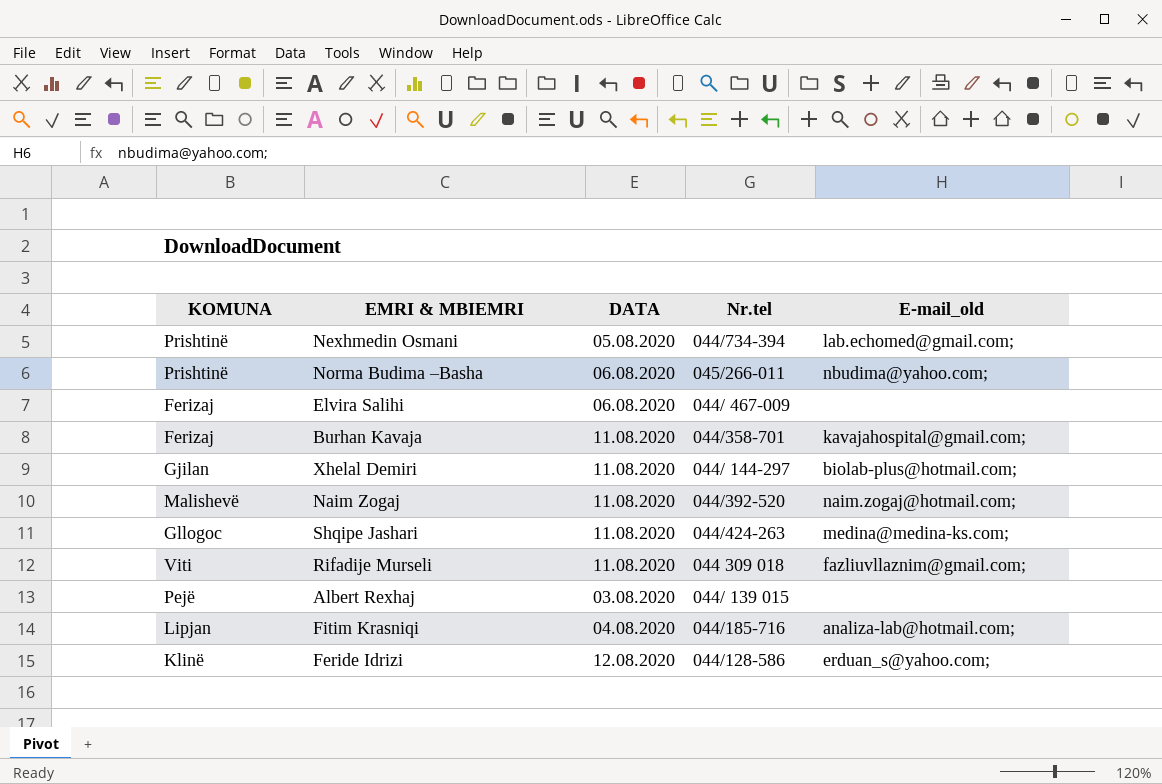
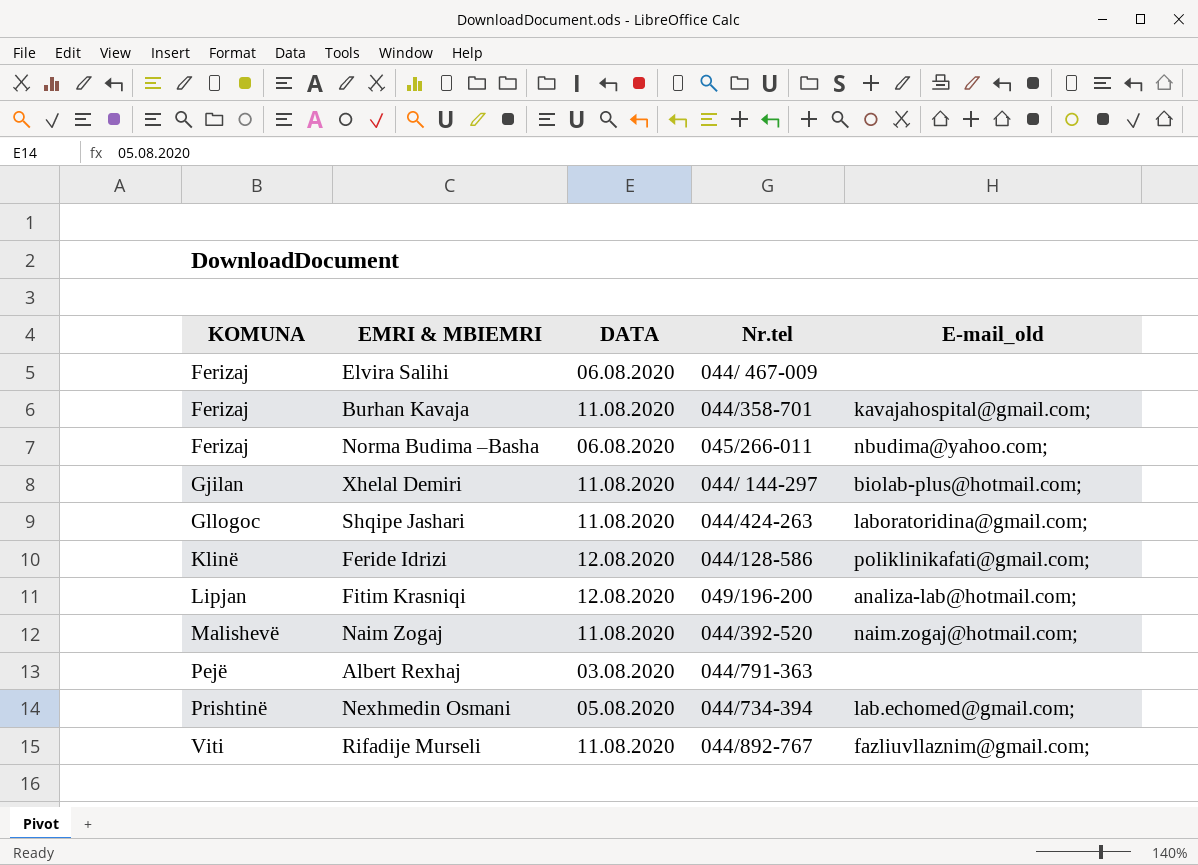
row order: none -> KOMUNA ascending
Norma Budima –Basha | KOMUNA: Prishtinë -> Ferizaj
Shqipe Jashari | E-mail_old: medina@medina-ks.com; -> laboratoridina@gmail.com;
Feride Idrizi | E-mail_old: erduan_s@yahoo.com; -> poliklinikafati@gmail.com;
Fitim Krasniqi | DATA: 04.08.2020 -> 12.08.2020
Fitim Krasniqi | Nr.tel: 044/185-716 -> 049/196-200
Albert Rexhaj | Nr.tel: 044/ 139 015 -> 044/791-363
Rifadije Murseli | Nr.tel: 044 309 018 -> 044/892-767

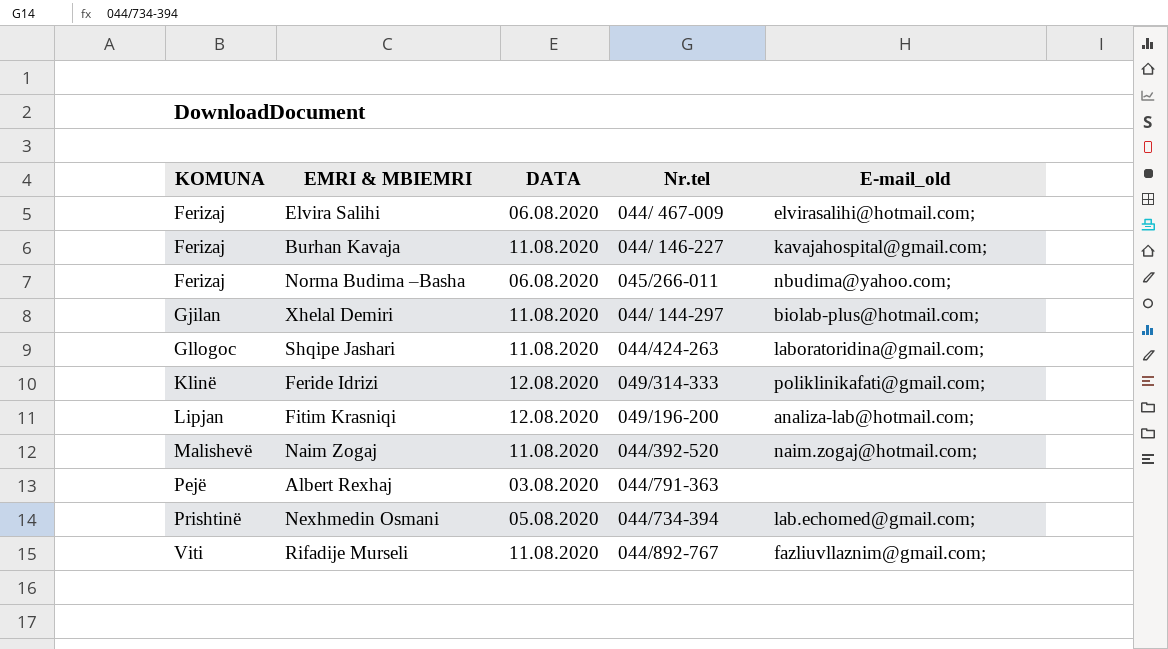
Elvira Salihi | E-mail_old: none -> elvirasalihi@hotmail.com;
Burhan Kavaja | Nr.tel: 044/358-701 -> 044/ 146-227
Feride Idrizi | Nr.tel: 044/128-586 -> 049/314-333

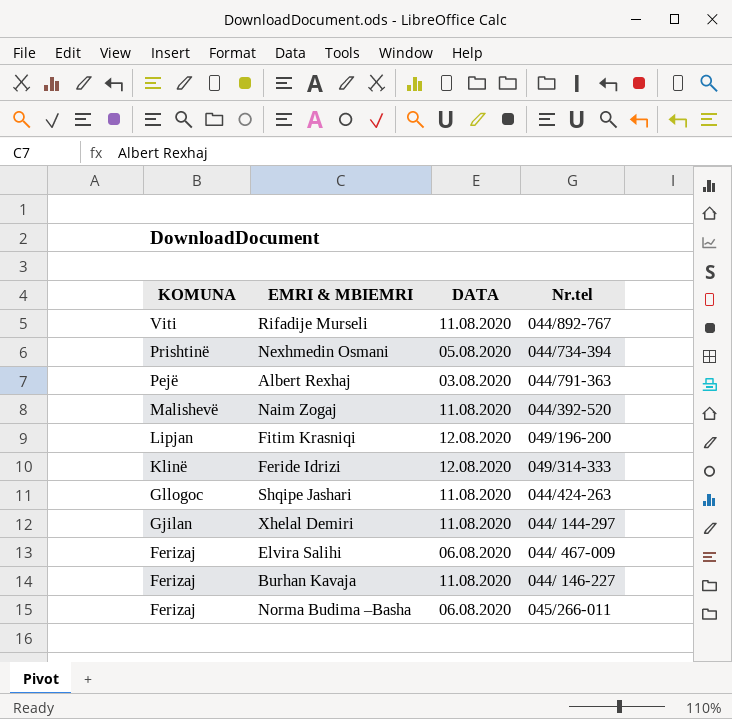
row order: KOMUNA ascending -> KOMUNA descending
column E-mail_old | position: 5 -> none

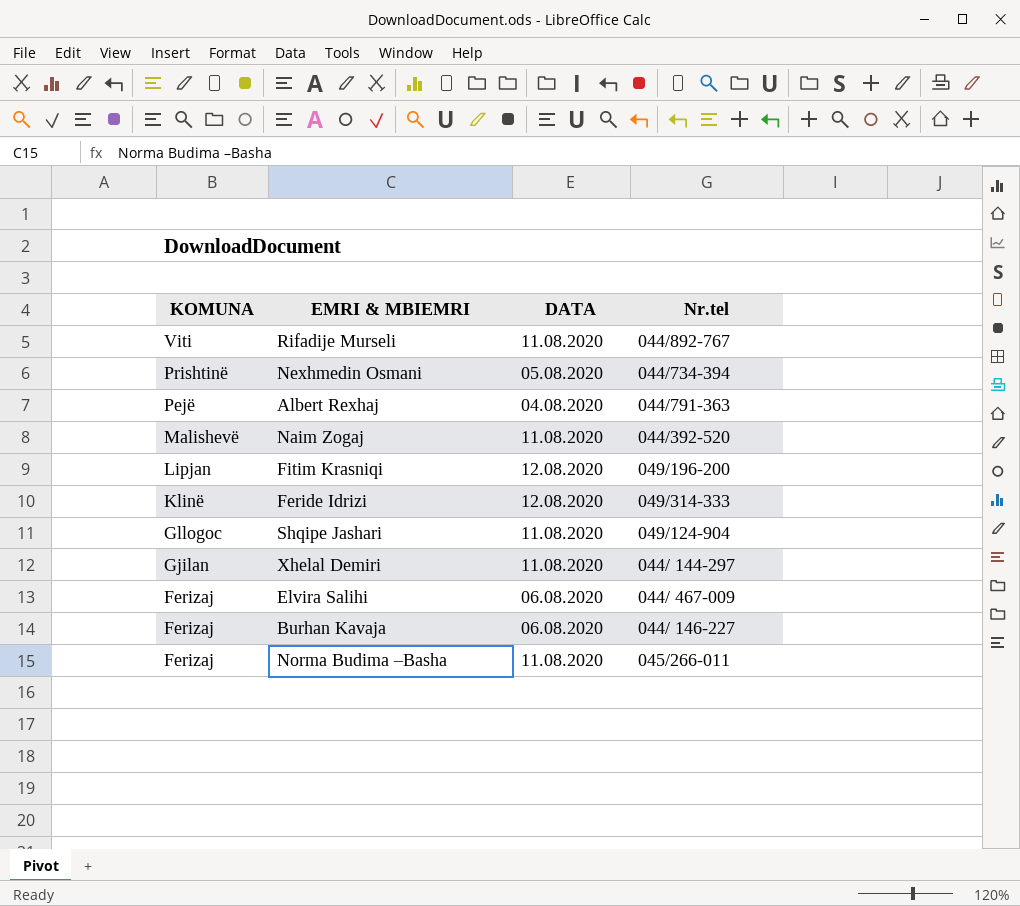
Albert Rexhaj | DATA: 03.08.2020 -> 04.08.2020
Shqipe Jashari | Nr.tel: 044/424-263 -> 049/124-904
Burhan Kavaja | DATA: 11.08.2020 -> 06.08.2020
Norma Budima –Basha | DATA: 06.08.2020 -> 11.08.2020

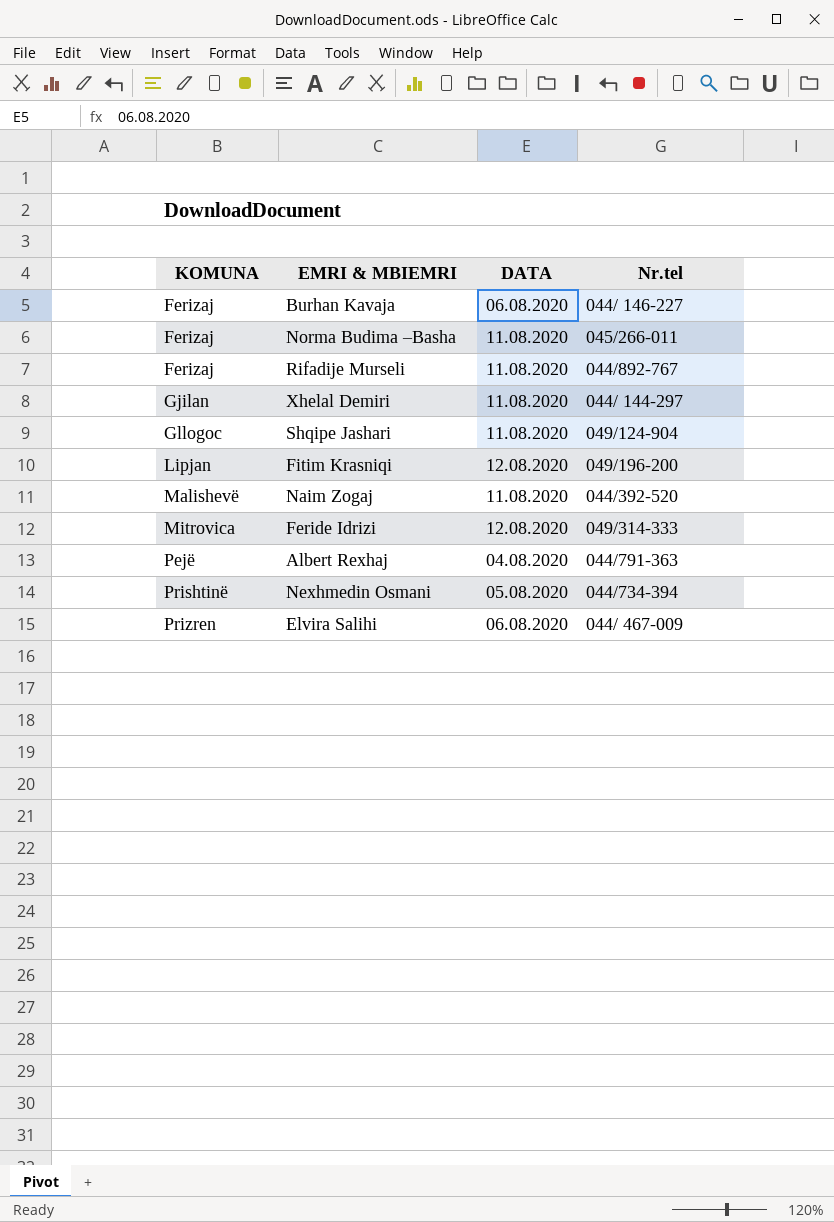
row order: KOMUNA descending -> KOMUNA ascending
Rifadije Murseli | KOMUNA: Viti -> Ferizaj
Feride Idrizi | KOMUNA: Klinë -> Mitrovica
Elvira Salihi | KOMUNA: Ferizaj -> Prizren

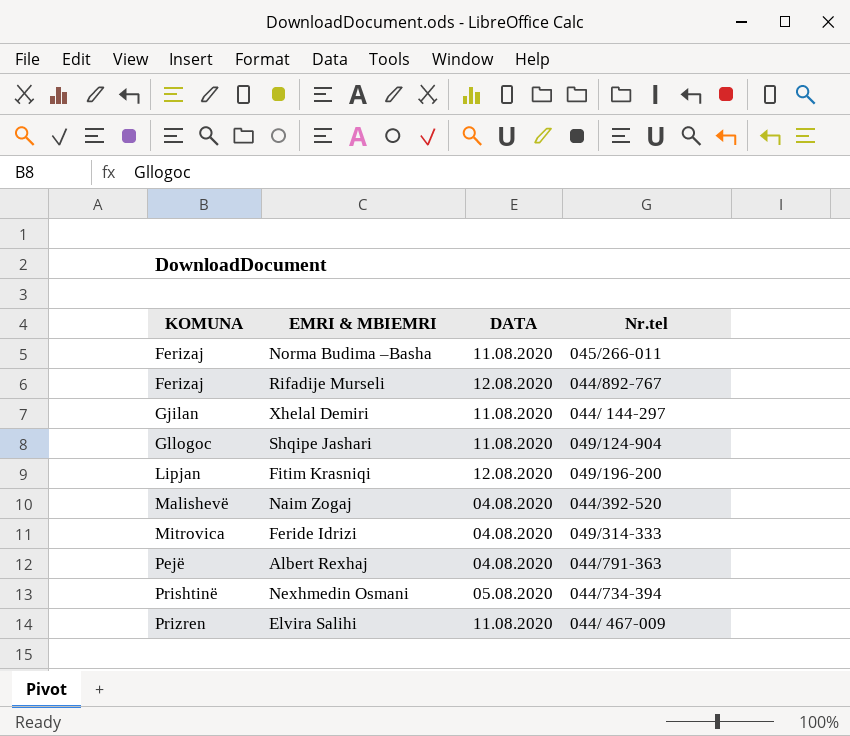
row Burhan Kavaja: Ferizaj | 06.08.2020 | 044/ 146-227 -> none
Rifadije Murseli | DATA: 11.08.2020 -> 12.08.2020
Naim Zogaj | DATA: 11.08.2020 -> 04.08.2020
Feride Idrizi | DATA: 12.08.2020 -> 04.08.2020
Elvira Salihi | DATA: 06.08.2020 -> 11.08.2020

